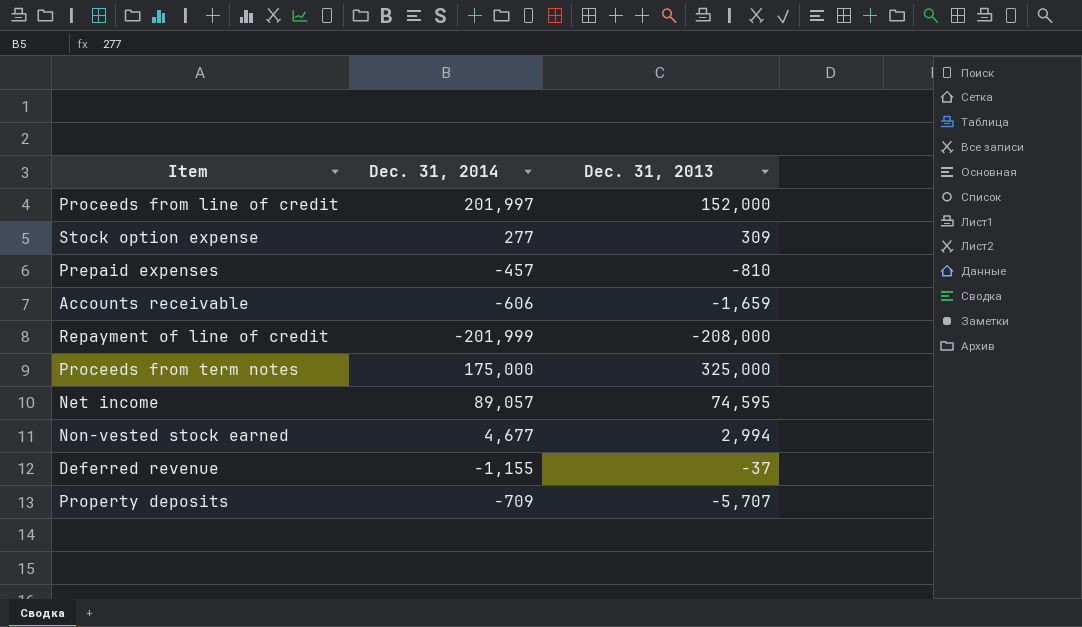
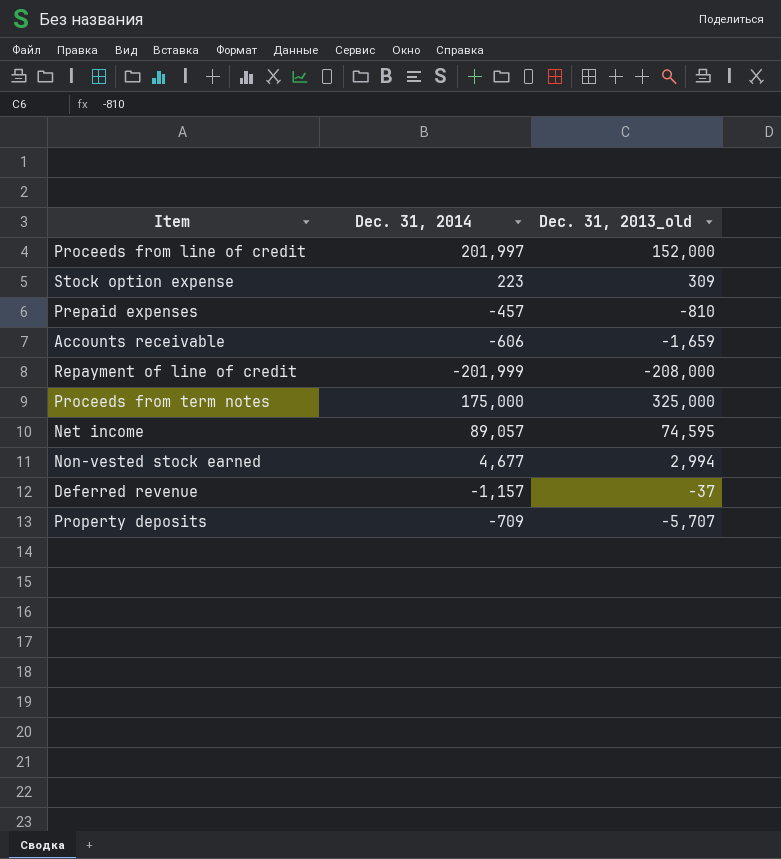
column name: Dec. 31, 2013 -> Dec. 31, 2013_old
Stock option expense | Dec. 31, 2014: 277 -> 223
Deferred revenue | Dec. 31, 2014: -1,155 -> -1,157

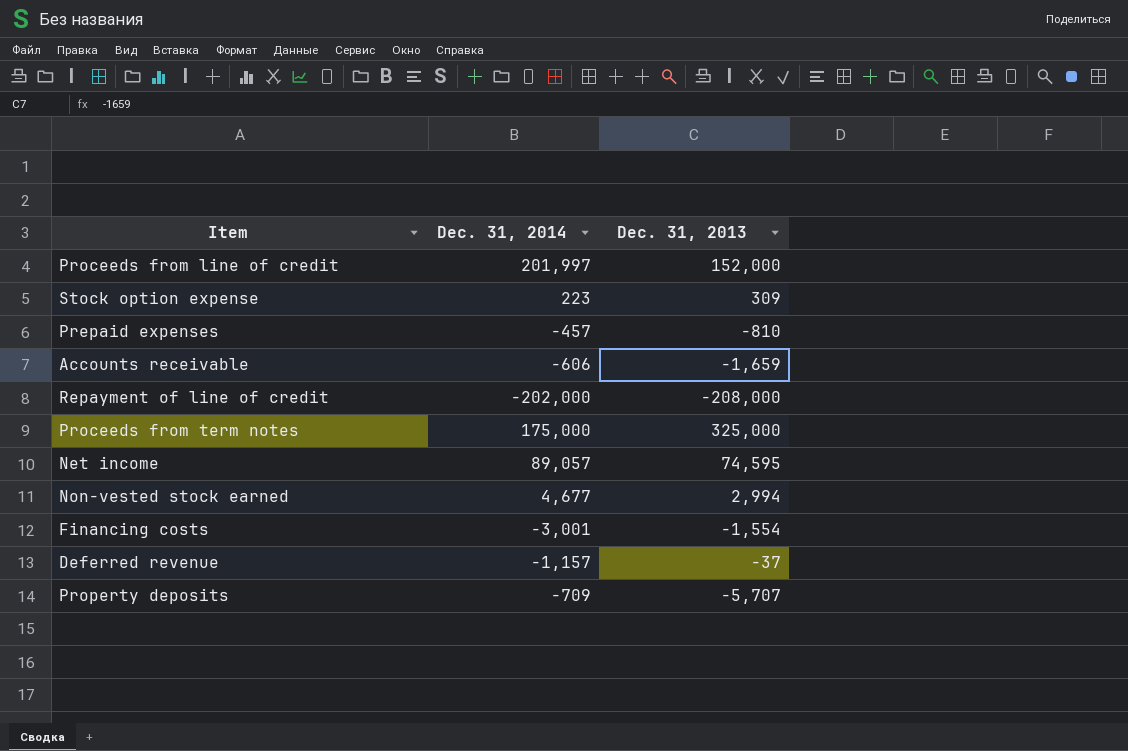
column name: Dec. 31, 2013_old -> Dec. 31, 2013
Repayment of line of credit | Dec. 31, 2014: -201,999 -> -202,000
row Financing costs: none -> -3,001 | -1,554

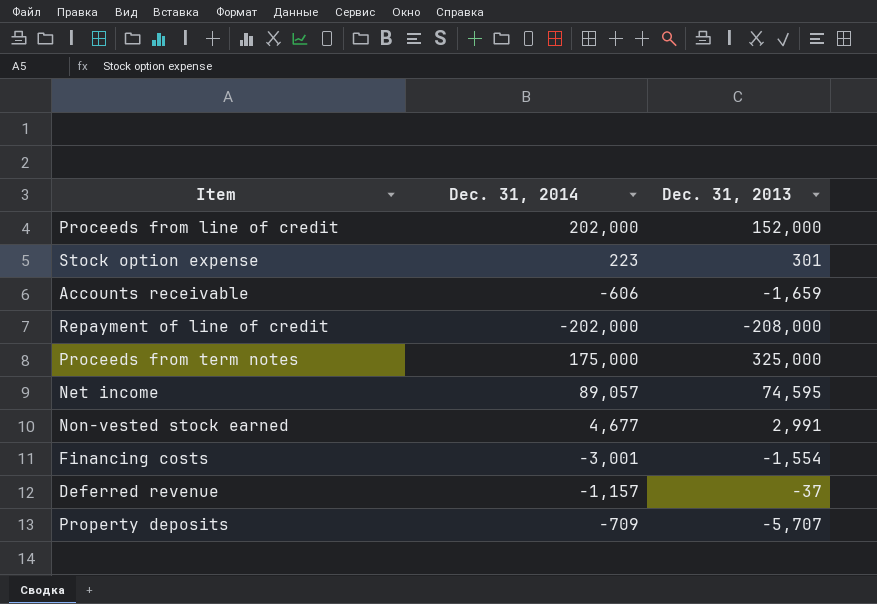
row Prepaid expenses: -457 | -810 -> none
Proceeds from line of credit | Dec. 31, 2014: 201,997 -> 202,000
Stock option expense | Dec. 31, 2013: 309 -> 301
Non-vested stock earned | Dec. 31, 2013: 2,994 -> 2,991

